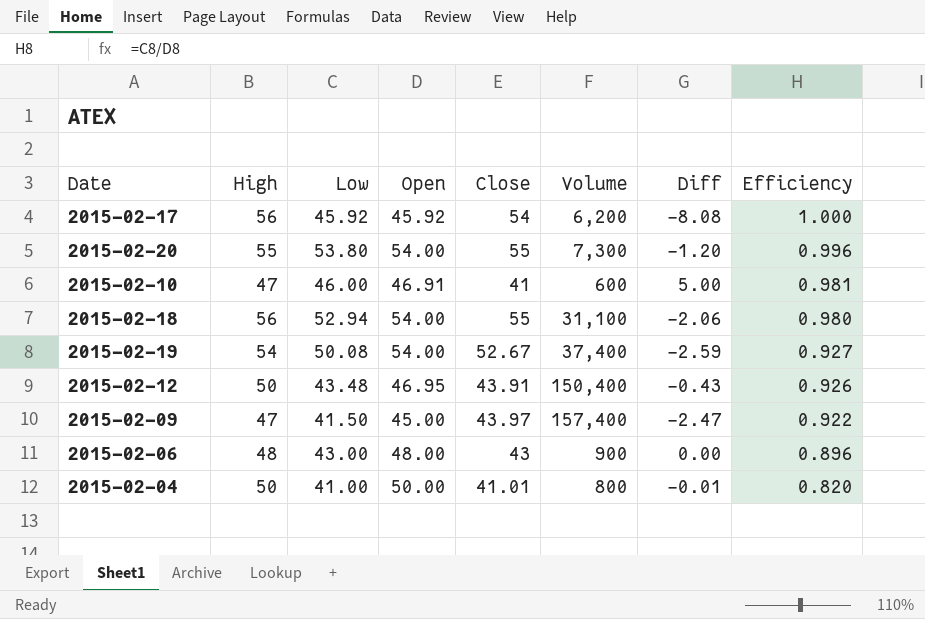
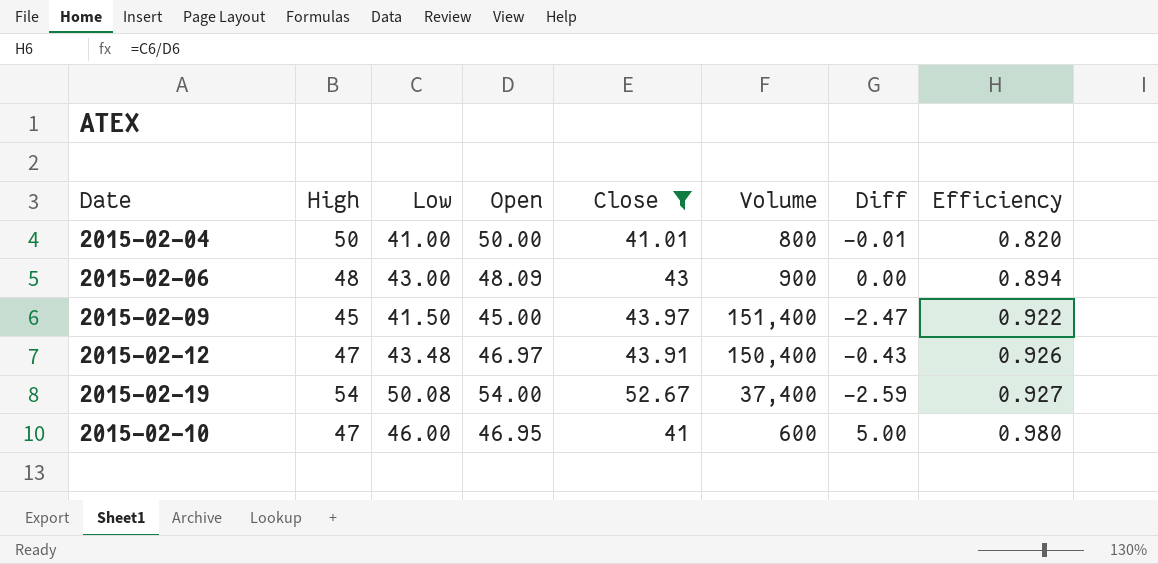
filter: none -> Close <= 52.67
row order: Efficiency descending -> Efficiency ascending
2015-02-06 | Open: 48.00 -> 48.09
2015-02-06 | Efficiency: 0.896 -> 0.894
2015-02-09 | High: 47 -> 45
2015-02-09 | Volume: 157,400 -> 151,400
2015-02-12 | High: 50 -> 47
2015-02-12 | Open: 46.95 -> 46.97
2015-02-10 | Open: 46.91 -> 46.95
2015-02-10 | Efficiency: 0.981 -> 0.980

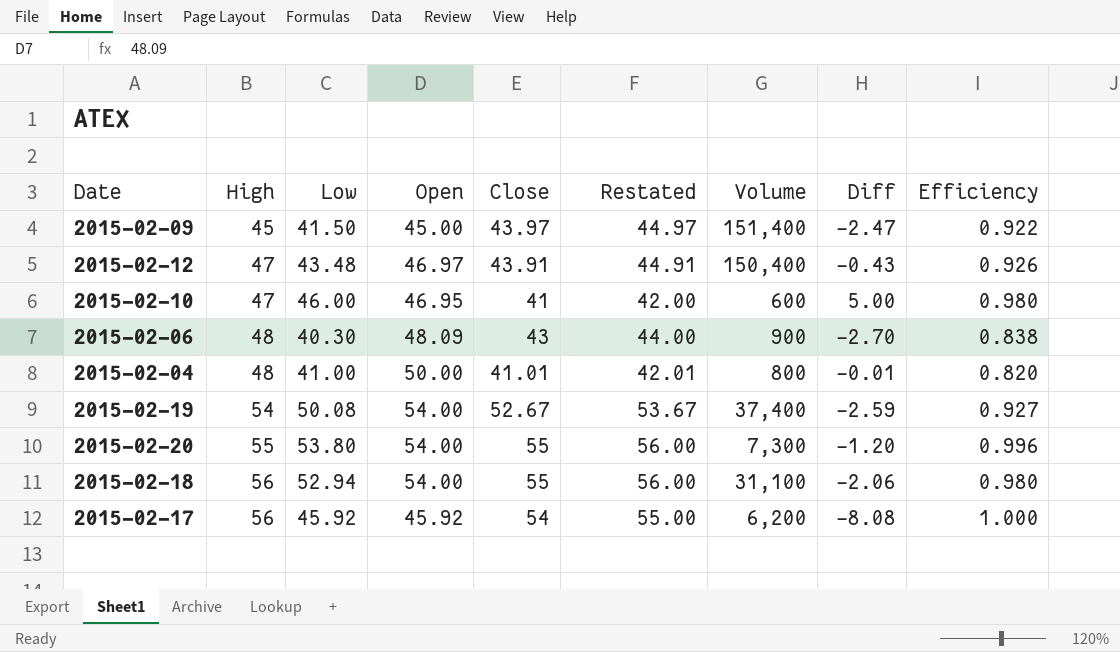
filter: Close <= 52.67 -> none
row order: Efficiency ascending -> High ascending
column Restated | formula: none -> [Close] + 1
2015-02-06 | Low: 43.00 -> 40.30
2015-02-06 | Diff: 0.00 -> -2.70
2015-02-06 | Efficiency: 0.894 -> 0.838
2015-02-04 | High: 50 -> 48

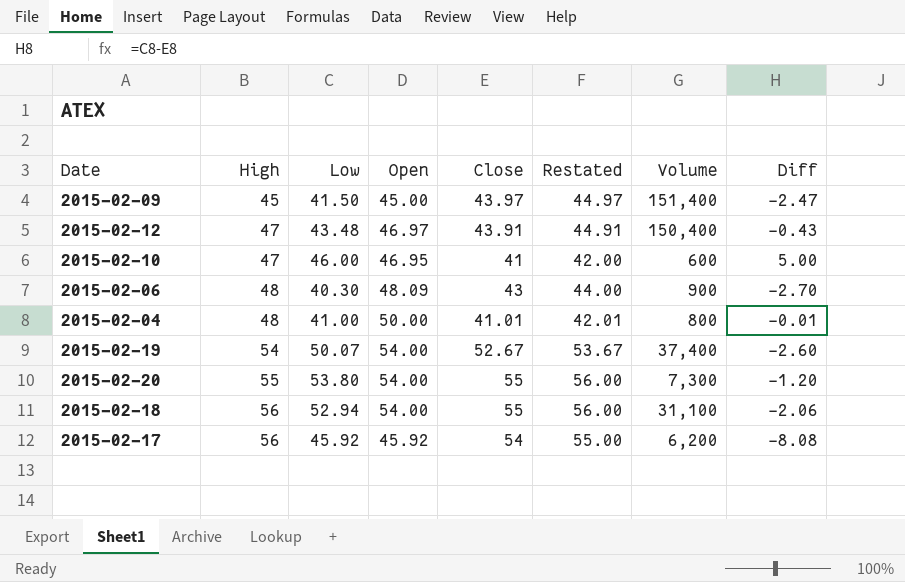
column Efficiency | formula: [Low] / [Open] -> none
2015-02-19 | Low: 50.08 -> 50.07
2015-02-19 | Diff: -2.59 -> -2.60

